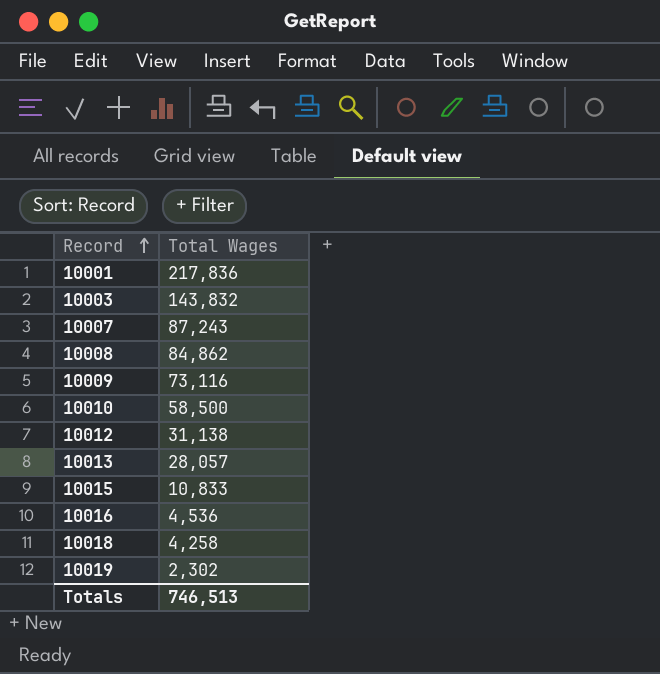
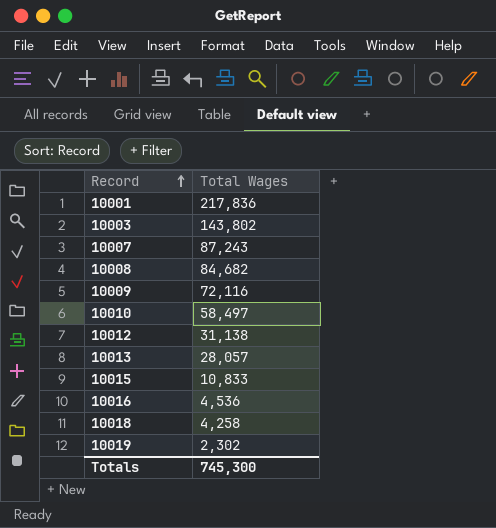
10003 | Total Wages: 143,832 -> 143,802
10008 | Total Wages: 84,862 -> 84,682
10009 | Total Wages: 73,116 -> 72,116
10010 | Total Wages: 58,500 -> 58,497
Totals | Total Wages: 746,513 -> 745,300

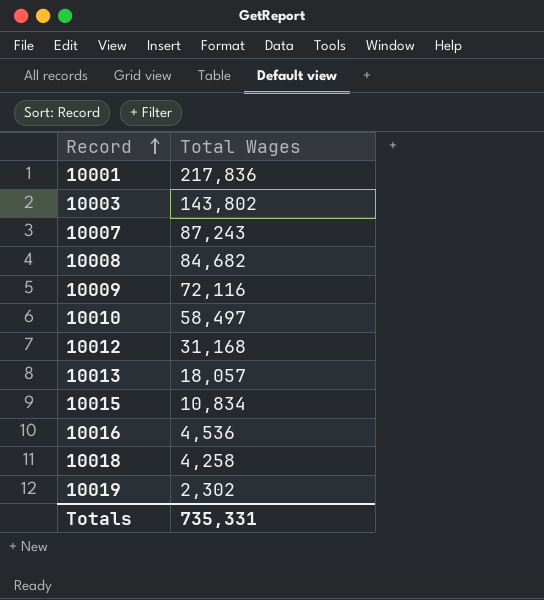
10012 | Total Wages: 31,138 -> 31,168
10013 | Total Wages: 28,057 -> 18,057
10015 | Total Wages: 10,833 -> 10,834
Totals | Total Wages: 745,300 -> 735,331

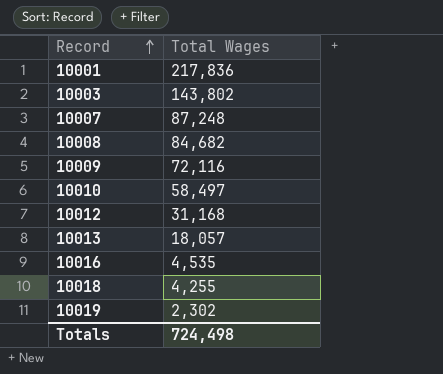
row 10015: 10,834 -> none
10007 | Total Wages: 87,243 -> 87,248
10016 | Total Wages: 4,536 -> 4,535
10018 | Total Wages: 4,258 -> 4,255
Totals | Total Wages: 735,331 -> 724,498

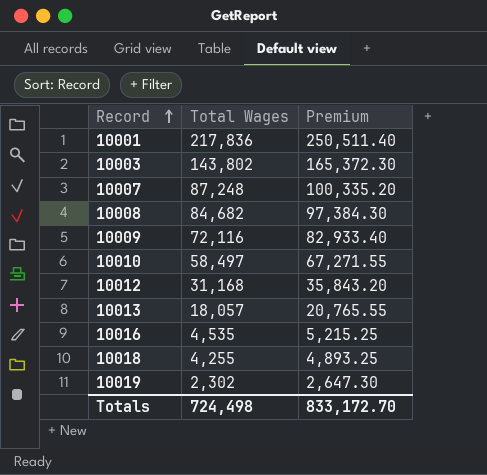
column Premium | formula: none -> [Total Wages] * 1.15

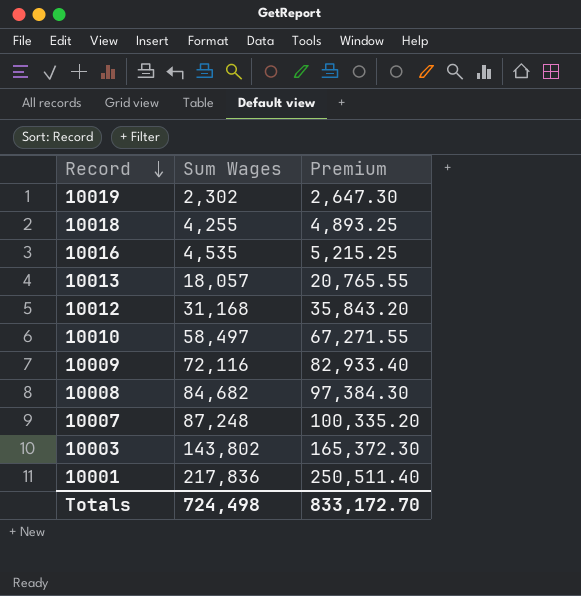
row order: Record ascending -> Record descending
column name: Total Wages -> Sum Wages

